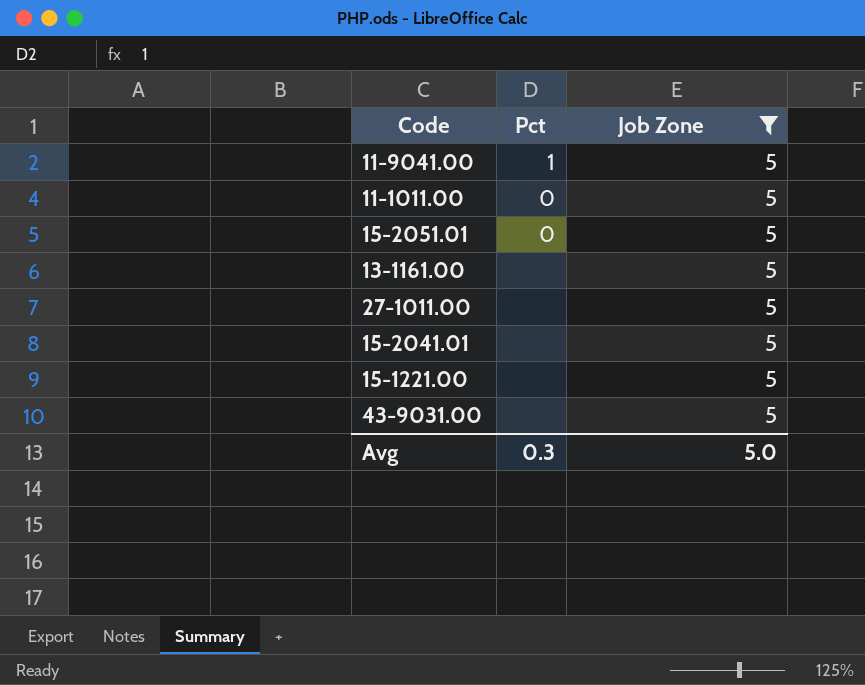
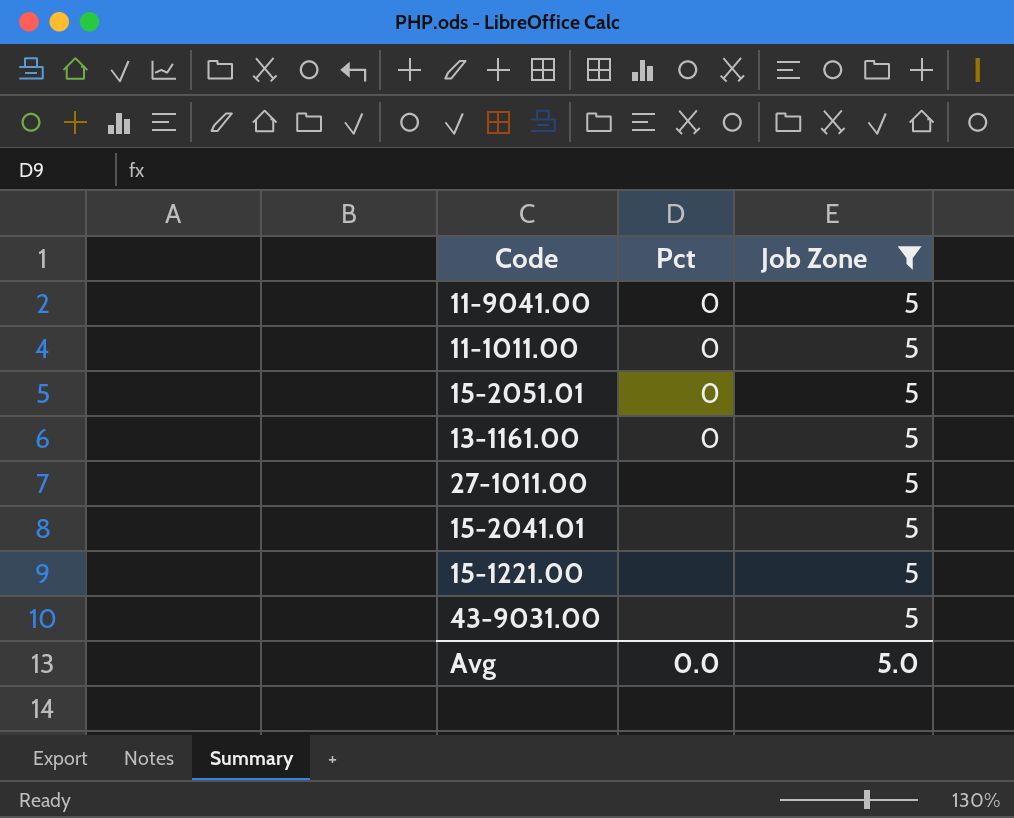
11-9041.00 | Pct: 1 -> 0
13-1161.00 | Pct: none -> 0
Avg | Pct: 0.3 -> 0.0

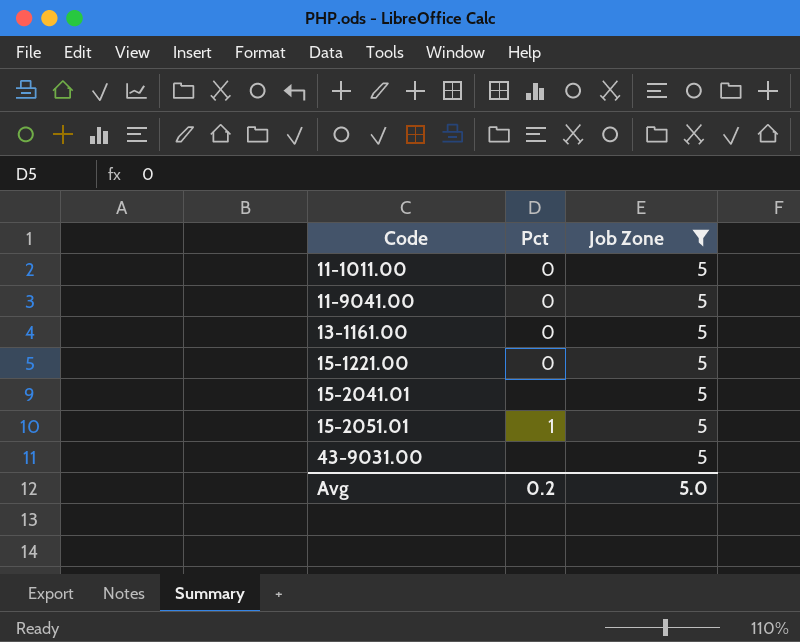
row order: none -> Code ascending
row 27-1011.00: none | 5 -> none
15-1221.00 | Pct: none -> 0
15-2051.01 | Pct: 0 -> 1
Avg | Pct: 0.0 -> 0.2

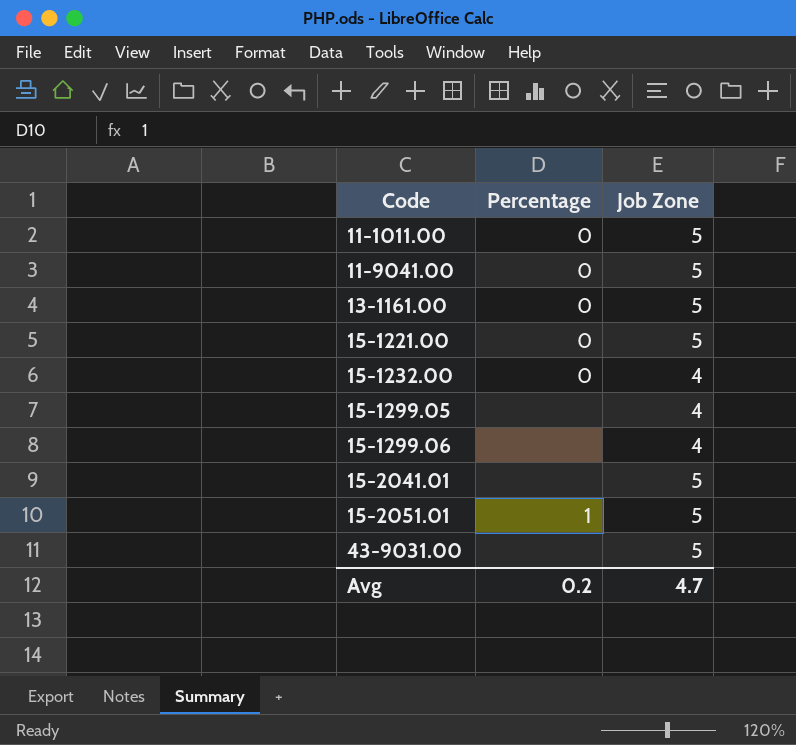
filter: Job Zone = 5 -> none
column name: Pct -> Percentage
Avg | Job Zone: 5.0 -> 4.7

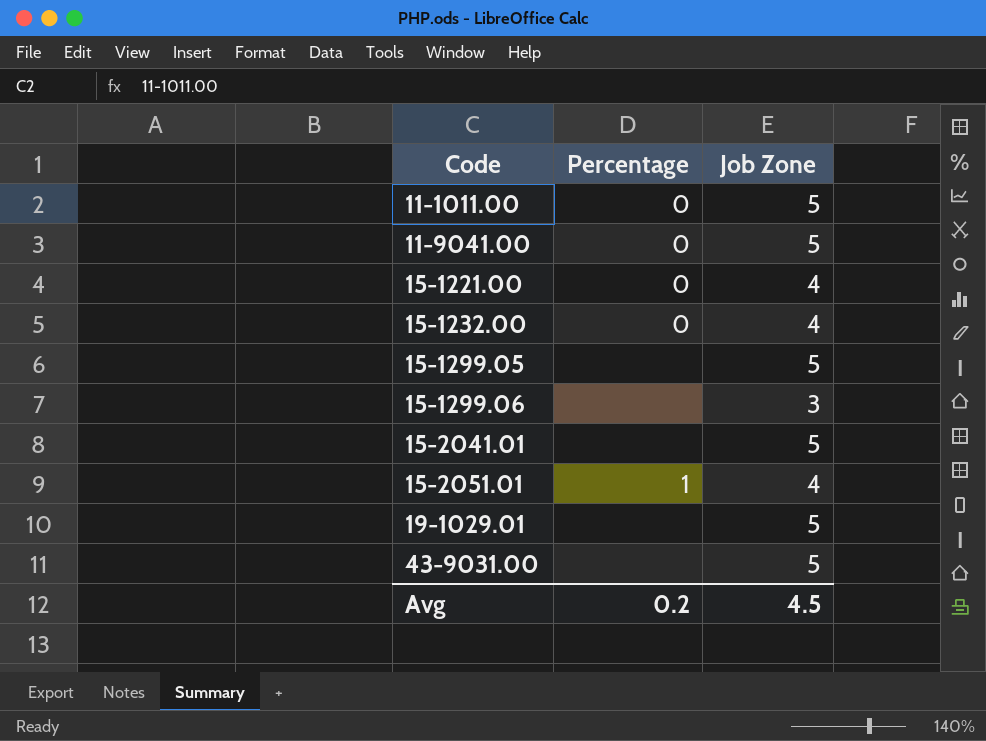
row 13-1161.00: 0 | 5 -> none
15-1221.00 | Job Zone: 5 -> 4
15-1299.05 | Job Zone: 4 -> 5
15-1299.06 | Job Zone: 4 -> 3
15-2051.01 | Job Zone: 5 -> 4
row 19-1029.01: none -> none | 5
Avg | Job Zone: 4.7 -> 4.5

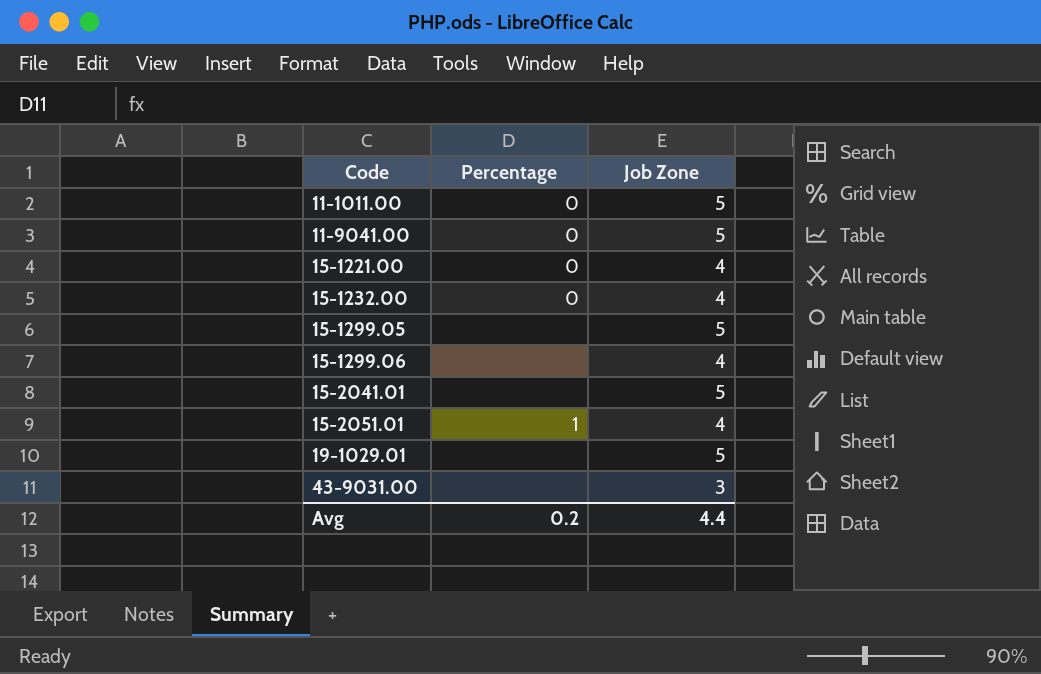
15-1299.06 | Job Zone: 3 -> 4
43-9031.00 | Job Zone: 5 -> 3
Avg | Job Zone: 4.5 -> 4.4

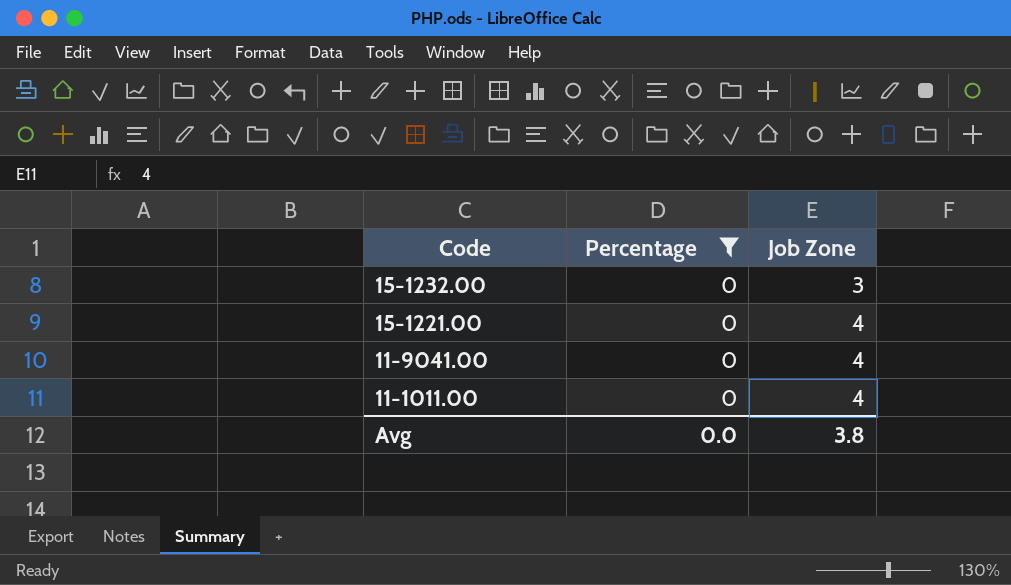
filter: none -> Percentage = 0
row order: Code ascending -> Code descending
15-1232.00 | Job Zone: 4 -> 3
11-9041.00 | Job Zone: 5 -> 4
11-1011.00 | Job Zone: 5 -> 4
Avg | Percentage: 0.2 -> 0.0
Avg | Job Zone: 4.4 -> 3.8

